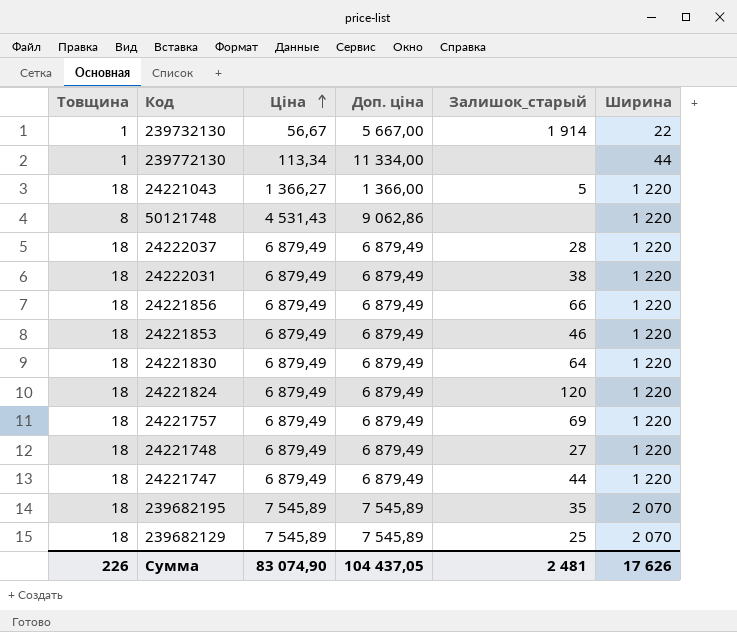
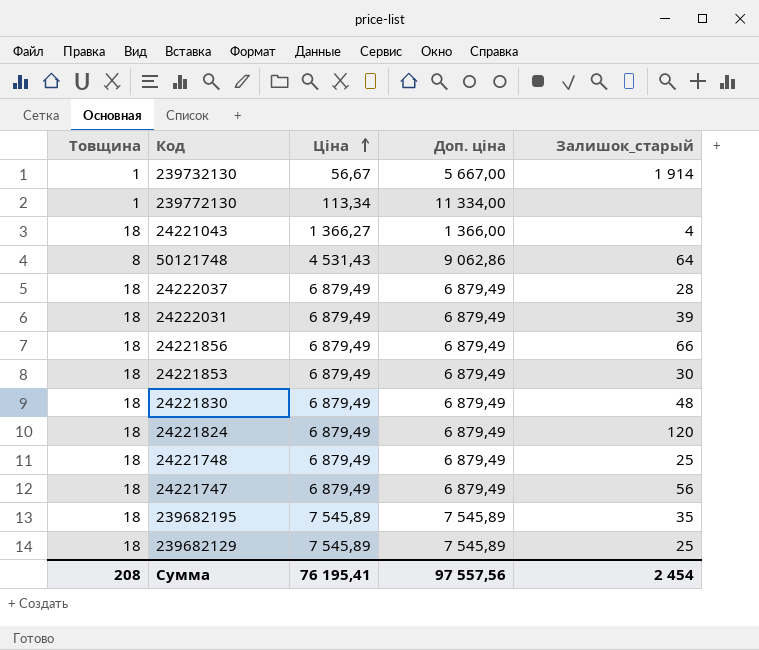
column Ширина | position: 6 -> none
row 24221757: 18 | 6 879,49 | 6 879,49 | 69 | 1 220 -> none
24221043 | Залишок_старый: 5 -> 4
50121748 | Залишок_старый: none -> 64
24222031 | Залишок_старый: 38 -> 39
24221853 | Залишок_старый: 46 -> 30
24221830 | Залишок_старый: 64 -> 48
24221748 | Залишок_старый: 27 -> 25
24221747 | Залишок_старый: 44 -> 56
Сумма | Товщина: 226 -> 208
Сумма | Ціна: 83 074,90 -> 76 195,41
Сумма | Доп. ціна: 104 437,05 -> 97 557,56
Сумма | Залишок_старый: 2 481 -> 2 454

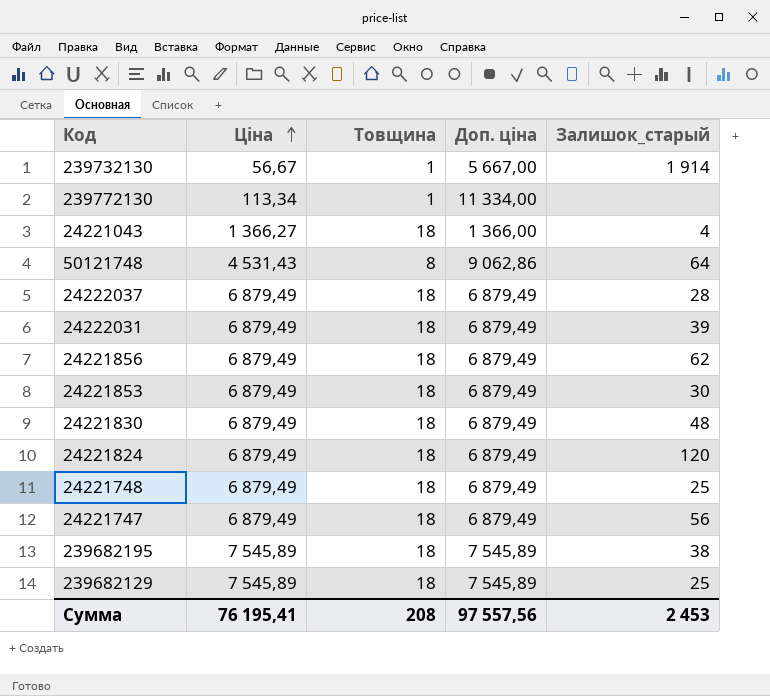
column Товщина | position: 1 -> 3
24221856 | Залишок_старый: 66 -> 62
239682195 | Залишок_старый: 35 -> 38
Сумма | Залишок_старый: 2 454 -> 2 453

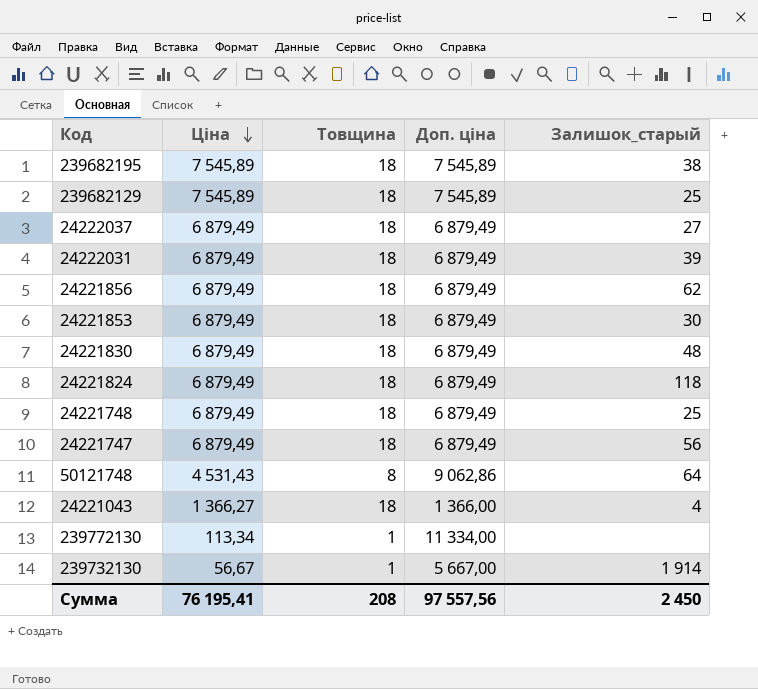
row order: Ціна ascending -> Ціна descending
24222037 | Залишок_старый: 28 -> 27
24221824 | Залишок_старый: 120 -> 118
Сумма | Залишок_старый: 2 453 -> 2 450

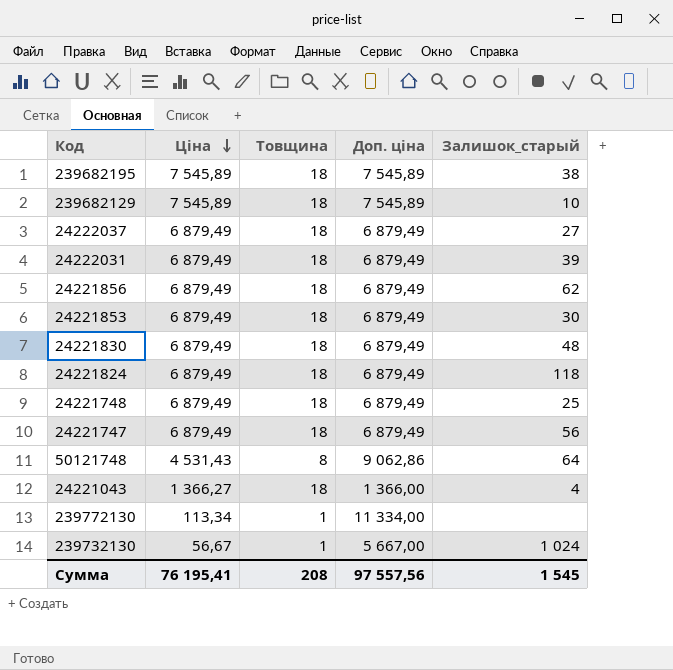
239682129 | Залишок_старый: 25 -> 10
239732130 | Залишок_старый: 1 914 -> 1 024
Сумма | Залишок_старый: 2 450 -> 1 545

